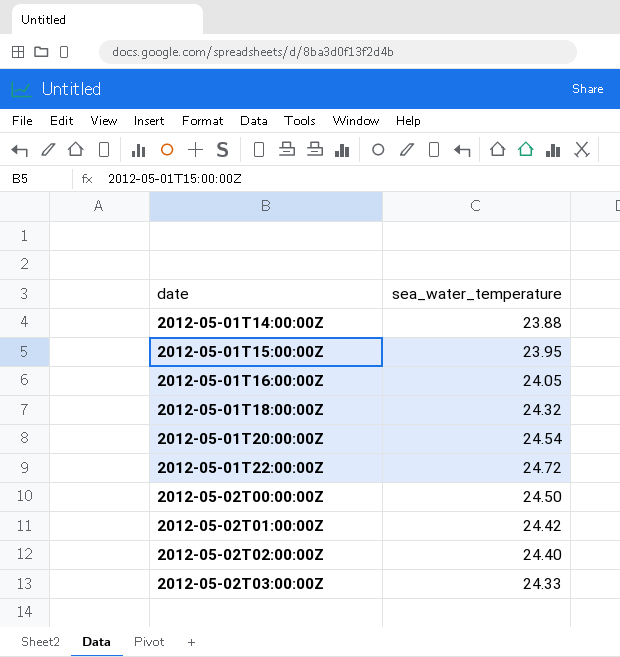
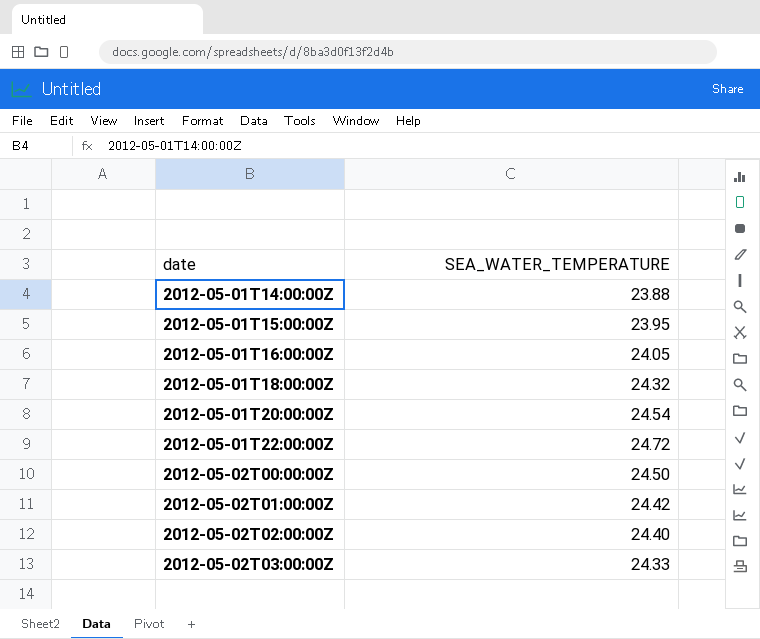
column name: sea_water_temperature -> SEA_WATER_TEMPERATURE

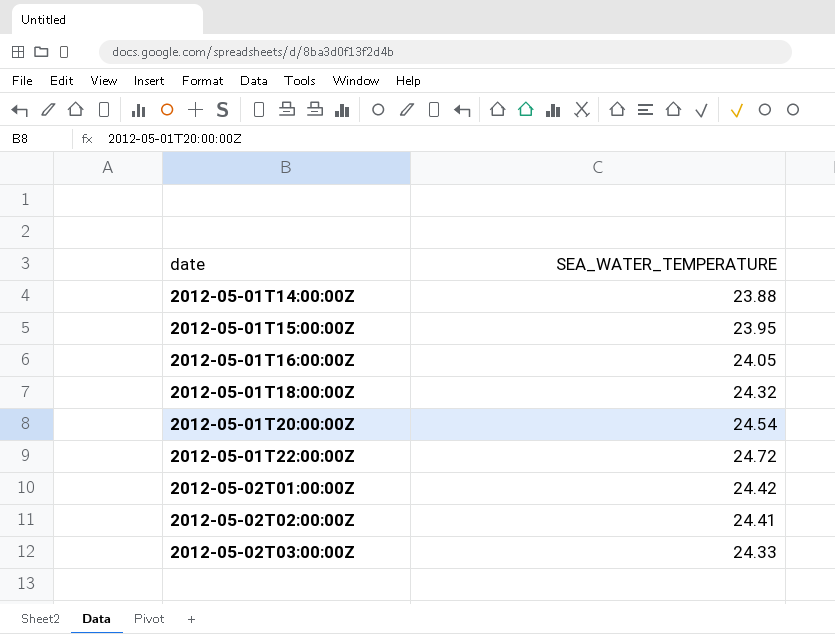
row 2012-05-02T00:00:00Z: 24.50 -> none
2012-05-02T02:00:00Z | SEA_WATER_TEMPERATURE: 24.40 -> 24.41

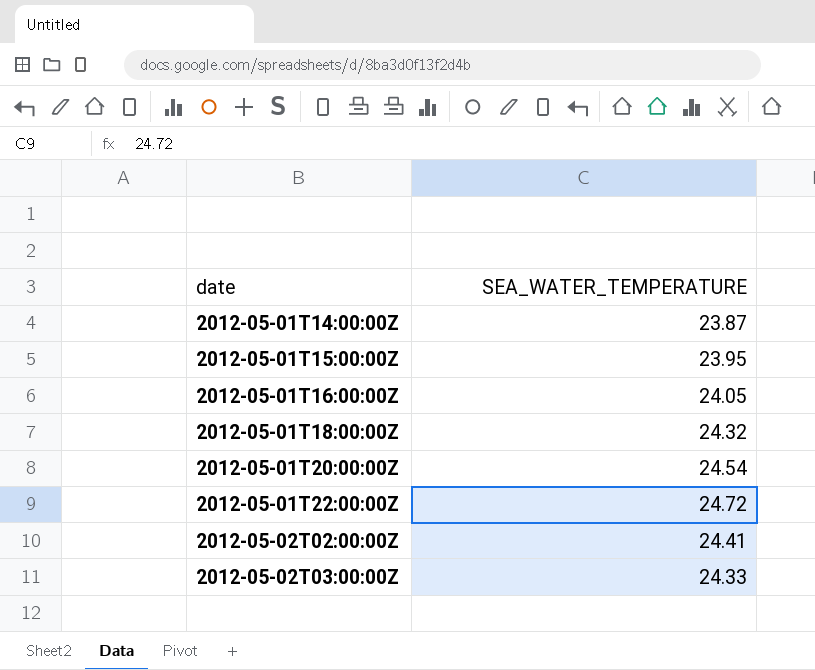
row 2012-05-02T01:00:00Z: 24.42 -> none
2012-05-01T14:00:00Z | SEA_WATER_TEMPERATURE: 23.88 -> 23.87

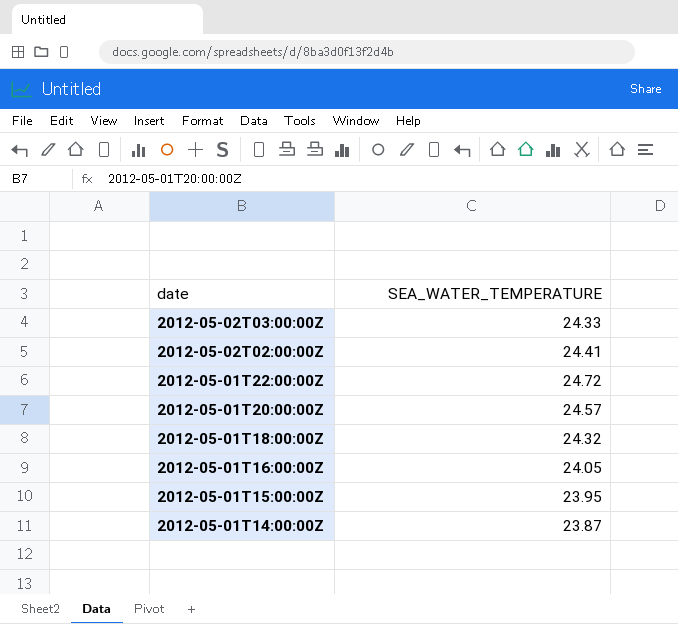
row order: date ascending -> date descending
2012-05-01T20:00:00Z | SEA_WATER_TEMPERATURE: 24.54 -> 24.57

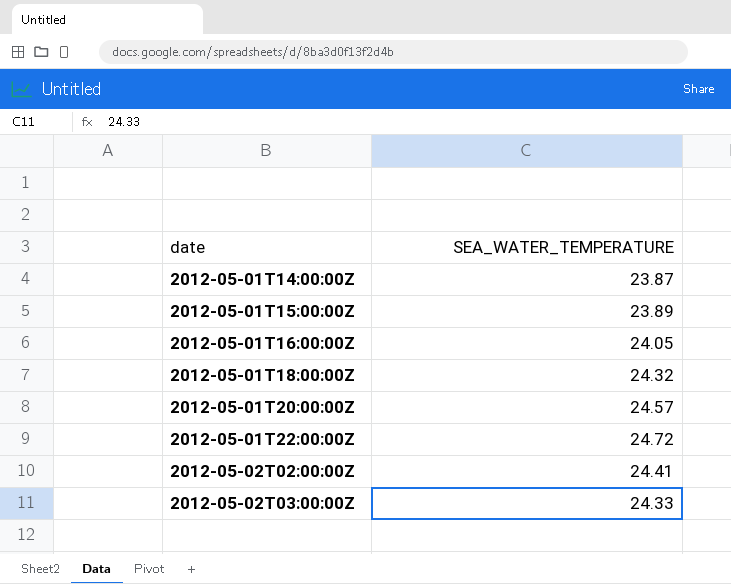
row order: date descending -> date ascending
2012-05-01T15:00:00Z | SEA_WATER_TEMPERATURE: 23.95 -> 23.89

